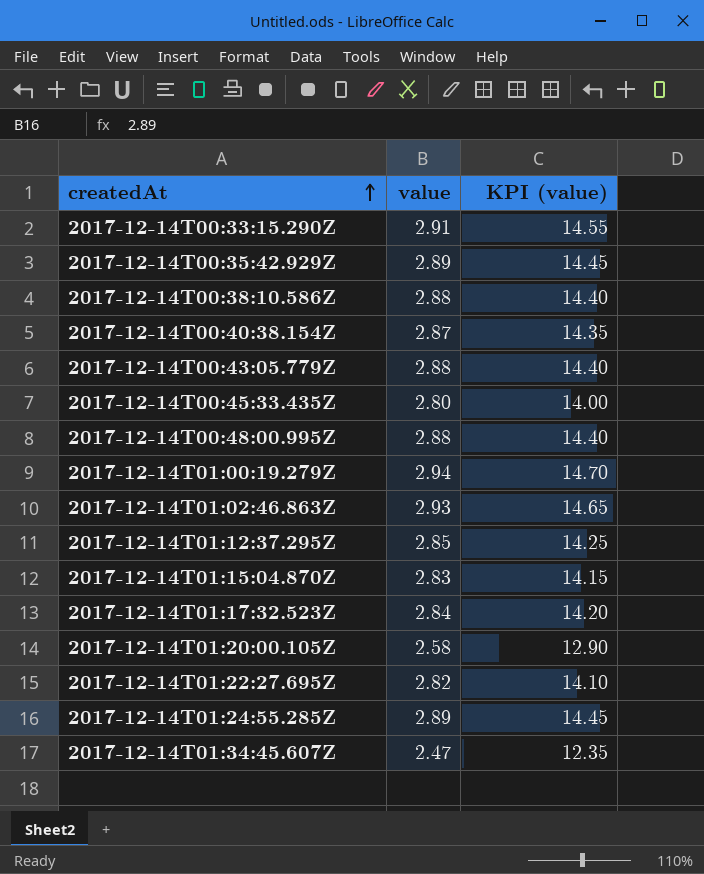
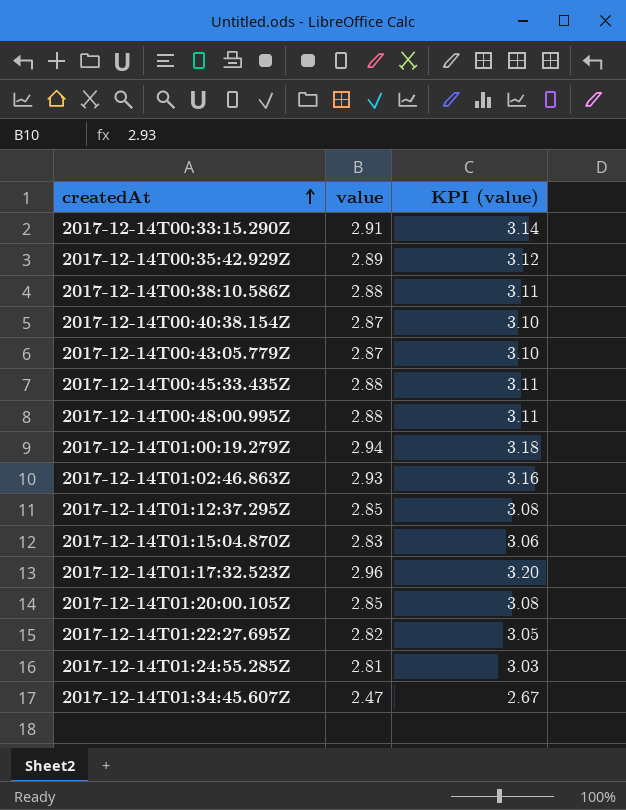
column KPI (value) | formula: [value] * 5 -> [value] * 1.08
2017-12-14T00:43:05.779Z | value: 2.88 -> 2.87
2017-12-14T00:45:33.435Z | value: 2.80 -> 2.88
2017-12-14T01:17:32.523Z | value: 2.84 -> 2.96
2017-12-14T01:20:00.105Z | value: 2.58 -> 2.85
2017-12-14T01:24:55.285Z | value: 2.89 -> 2.81

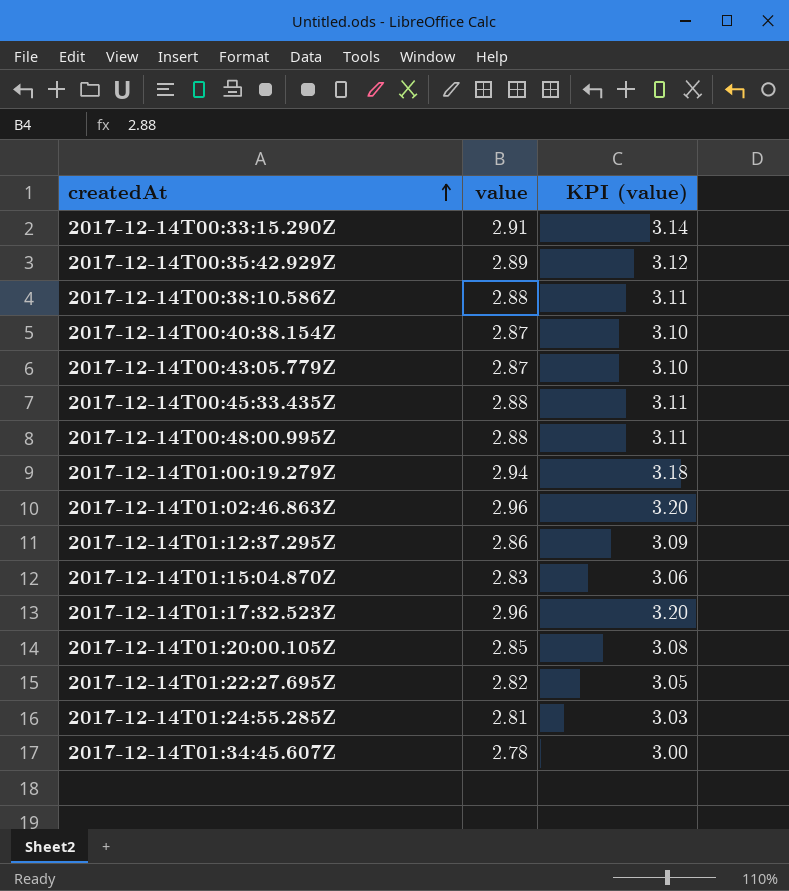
2017-12-14T01:02:46.863Z | value: 2.93 -> 2.96
2017-12-14T01:02:46.863Z | KPI (value): 3.16 -> 3.20
2017-12-14T01:12:37.295Z | value: 2.85 -> 2.86
2017-12-14T01:12:37.295Z | KPI (value): 3.08 -> 3.09
2017-12-14T01:34:45.607Z | value: 2.47 -> 2.78
2017-12-14T01:34:45.607Z | KPI (value): 2.67 -> 3.00

